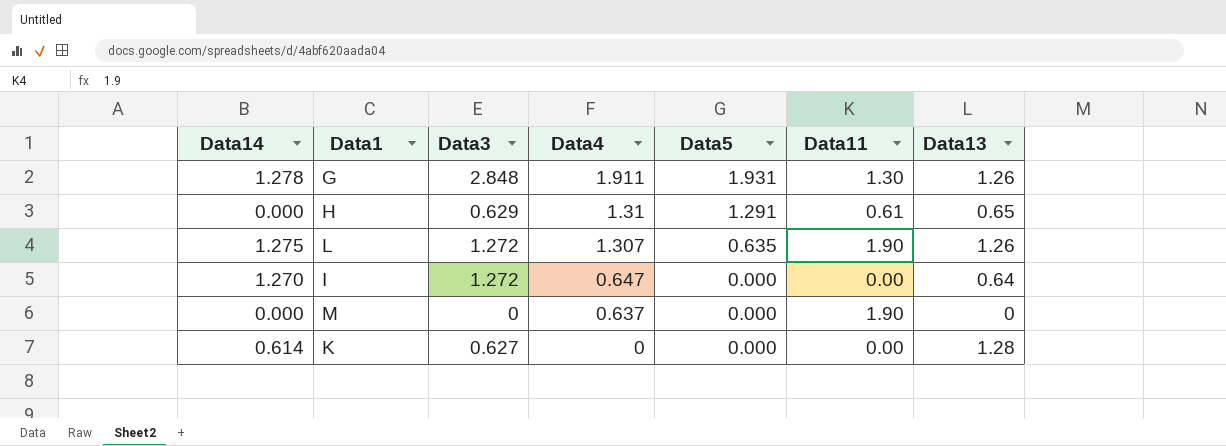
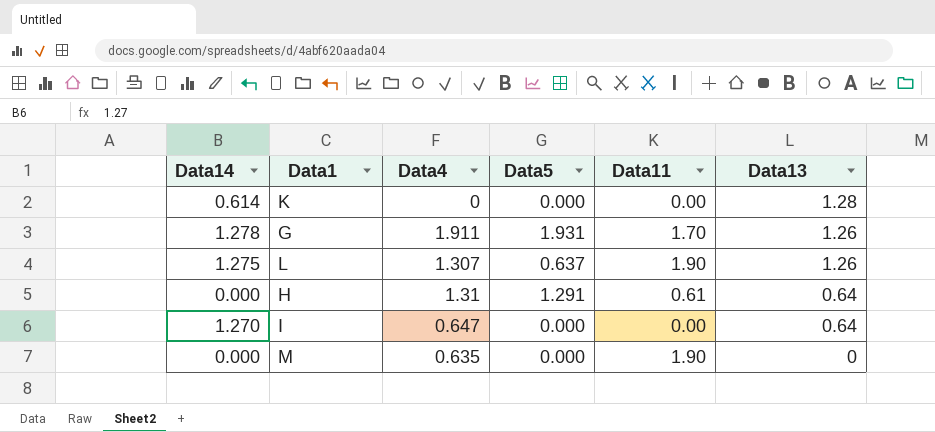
row order: Data4 descending -> Data13 descending
column Data3 | position: 3 -> none
G | Data11: 1.30 -> 1.70
L | Data5: 0.635 -> 0.637
H | Data13: 0.65 -> 0.64
M | Data4: 0.637 -> 0.635

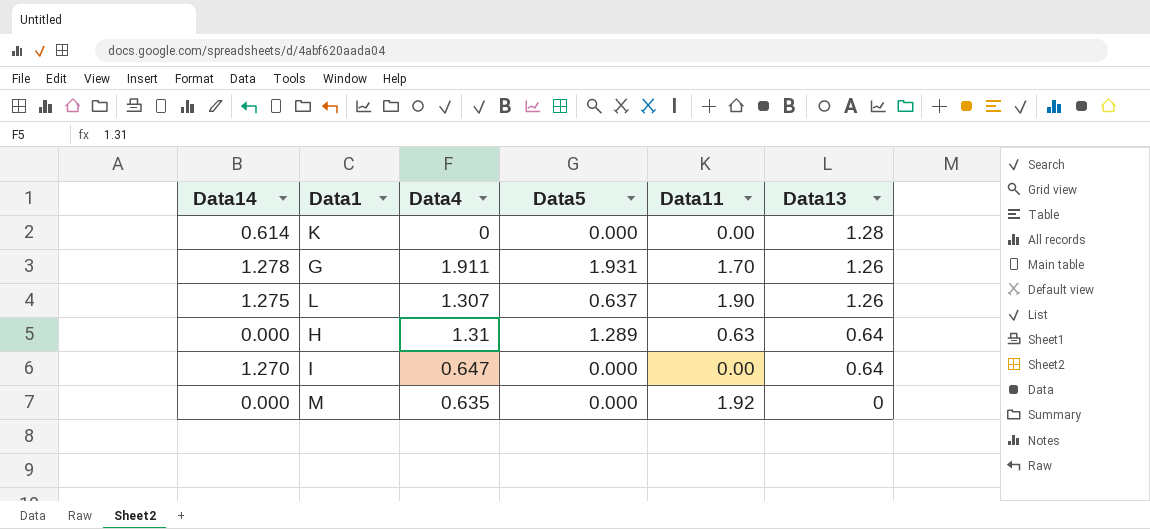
H | Data5: 1.291 -> 1.289
H | Data11: 0.61 -> 0.63
M | Data11: 1.90 -> 1.92

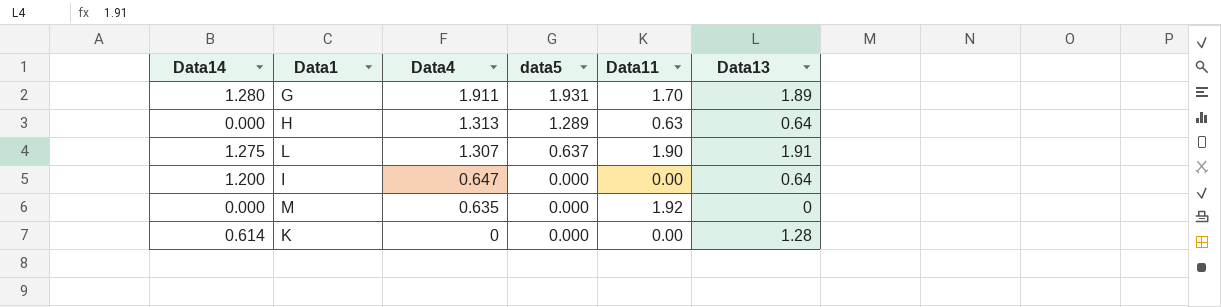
row order: Data13 descending -> Data4 descending
column name: Data5 -> data5
G | Data14: 1.278 -> 1.280
G | Data13: 1.26 -> 1.89
H | Data4: 1.31 -> 1.313
L | Data13: 1.26 -> 1.91
I | Data14: 1.270 -> 1.200

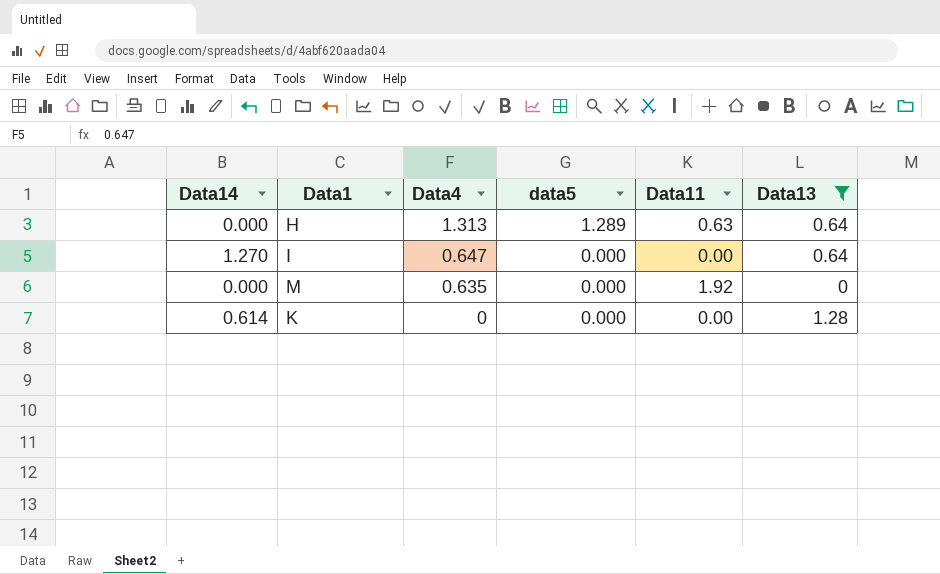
filter: none -> Data13 <= 1.28
I | Data14: 1.200 -> 1.270

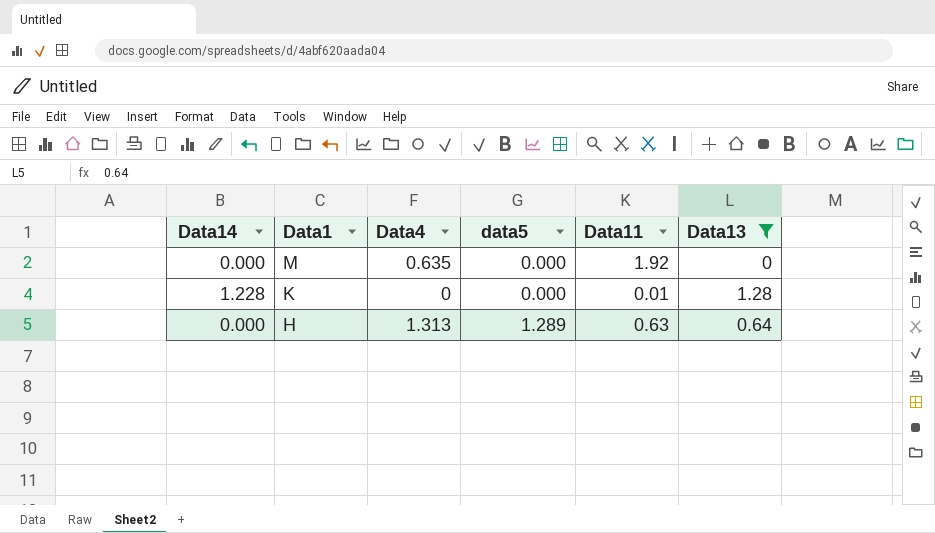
row order: Data4 descending -> Data1 descending
row I: 1.270 | 0.647 | 0.000 | 0.00 | 0.64 -> none
K | Data14: 0.614 -> 1.228
K | Data11: 0.00 -> 0.01

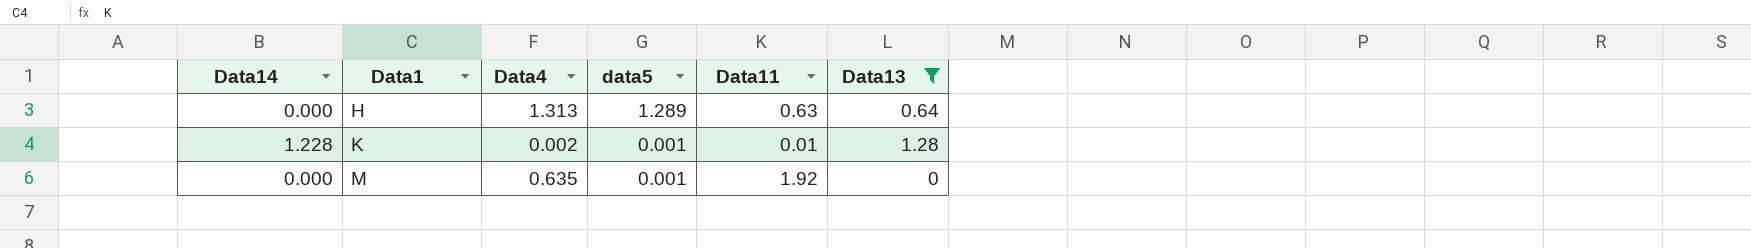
row order: Data1 descending -> Data1 ascending
K | Data4: 0 -> 0.002
K | data5: 0.000 -> 0.001
M | data5: 0.000 -> 0.001

